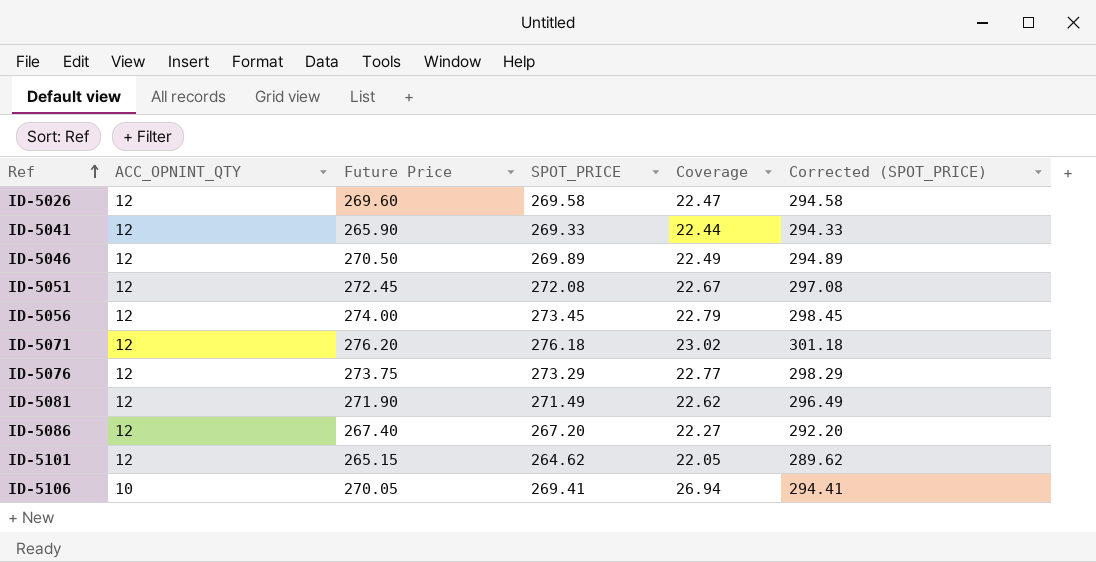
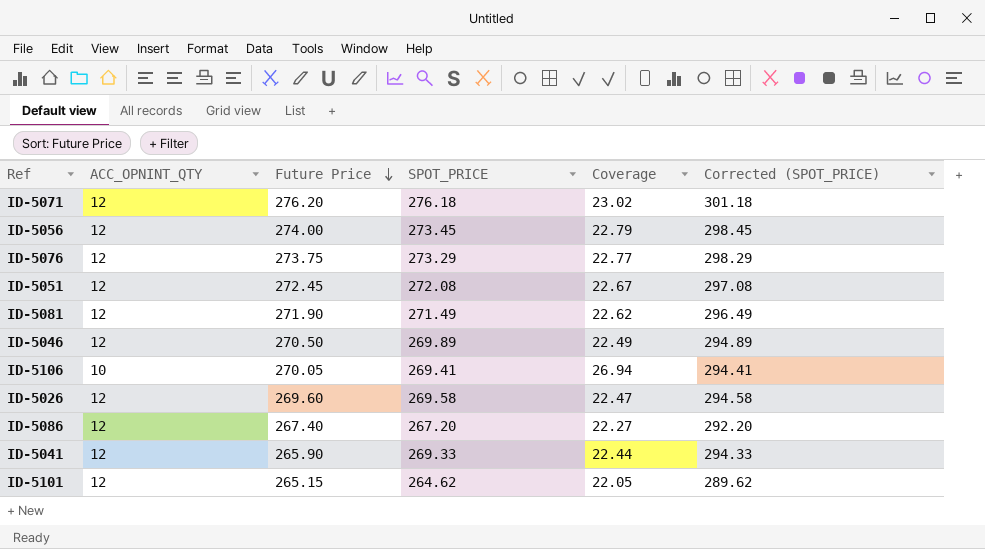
row order: Ref ascending -> Future Price descending

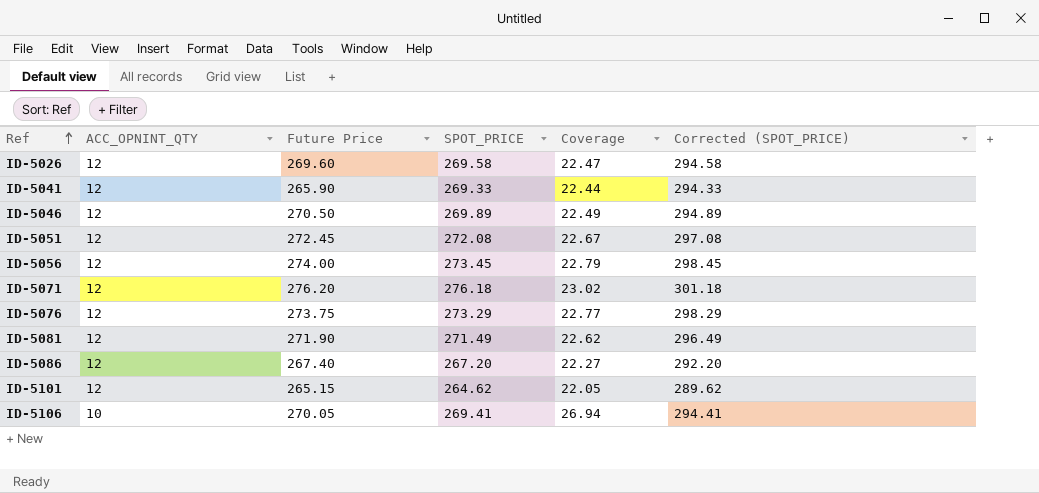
row order: Future Price descending -> Ref ascending

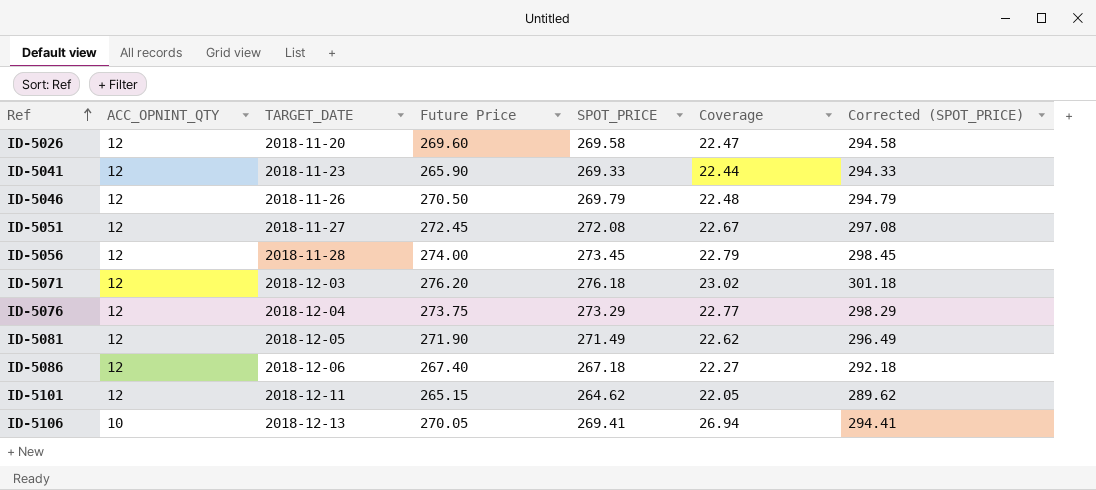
column TARGET_DATE | position: none -> 3
ID-5046 | SPOT_PRICE: 269.89 -> 269.79
ID-5046 | Coverage: 22.49 -> 22.48
ID-5046 | Corrected (SPOT_PRICE): 294.89 -> 294.79
ID-5086 | SPOT_PRICE: 267.20 -> 267.18
ID-5086 | Corrected (SPOT_PRICE): 292.20 -> 292.18

